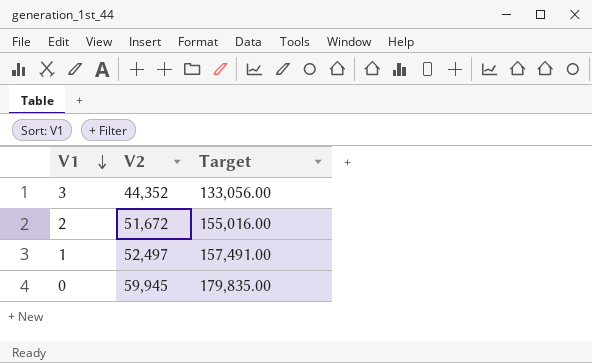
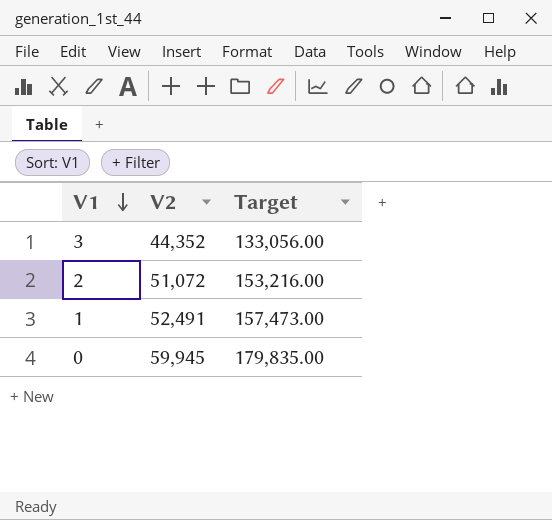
2 | V2: 51,672 -> 51,072
2 | Target: 155,016.00 -> 153,216.00
1 | V2: 52,497 -> 52,491
1 | Target: 157,491.00 -> 157,473.00

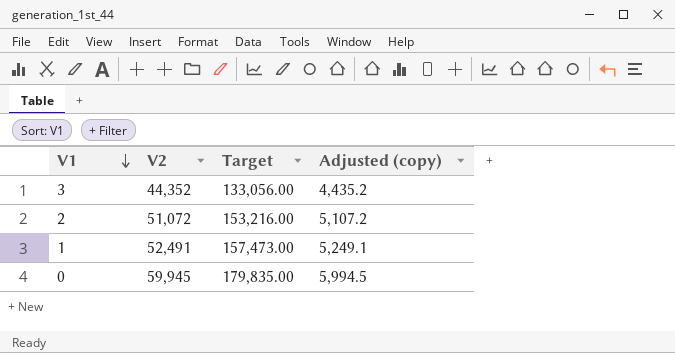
column Adjusted (copy) | formula: none -> [V2] * 0.1

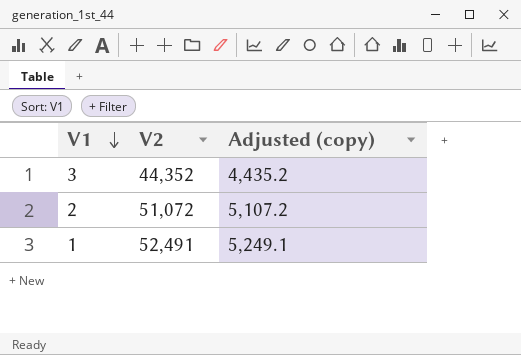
column Target | formula: [V2] * 3 -> none
row 0: 59,945 | 179,835.00 | 5,994.5 -> none

